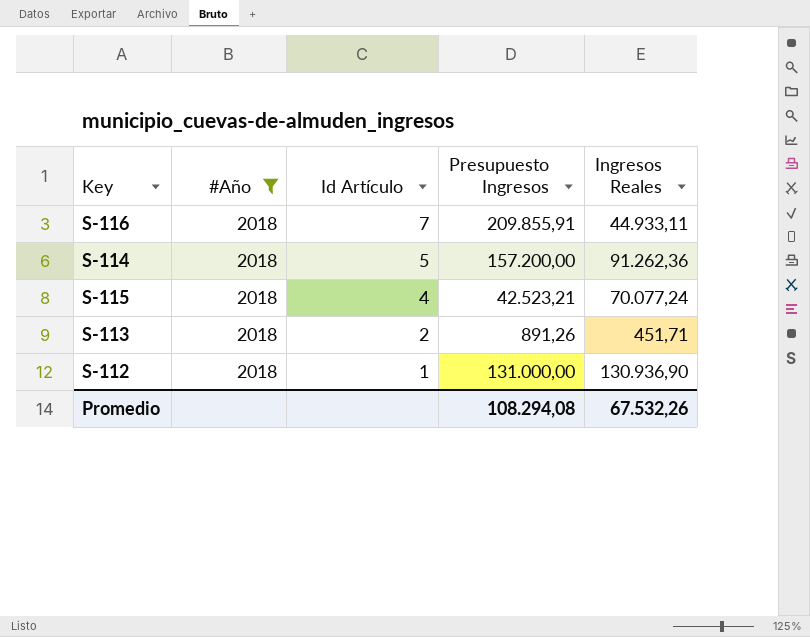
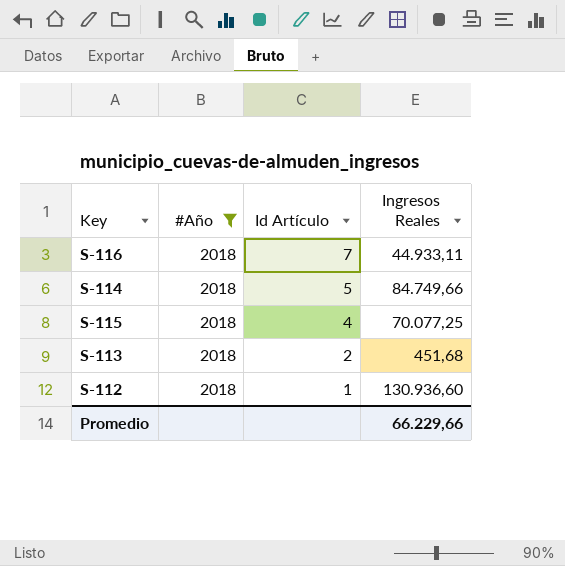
column Presupuesto Ingresos | position: 4 -> none
S-114 | Ingresos Reales: 91.262,36 -> 84.749,66
S-115 | Ingresos Reales: 70.077,24 -> 70.077,25
S-113 | Ingresos Reales: 451,71 -> 451,68
S-112 | Ingresos Reales: 130.936,90 -> 130.936,60
Promedio | Ingresos Reales: 67.532,26 -> 66.229,66

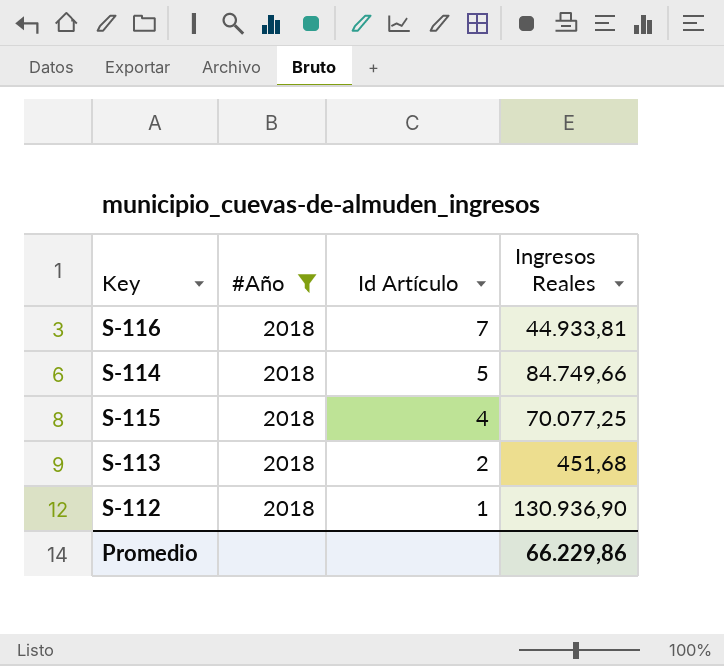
S-116 | Ingresos Reales: 44.933,11 -> 44.933,81
S-112 | Ingresos Reales: 130.936,60 -> 130.936,90
Promedio | Ingresos Reales: 66.229,66 -> 66.229,86

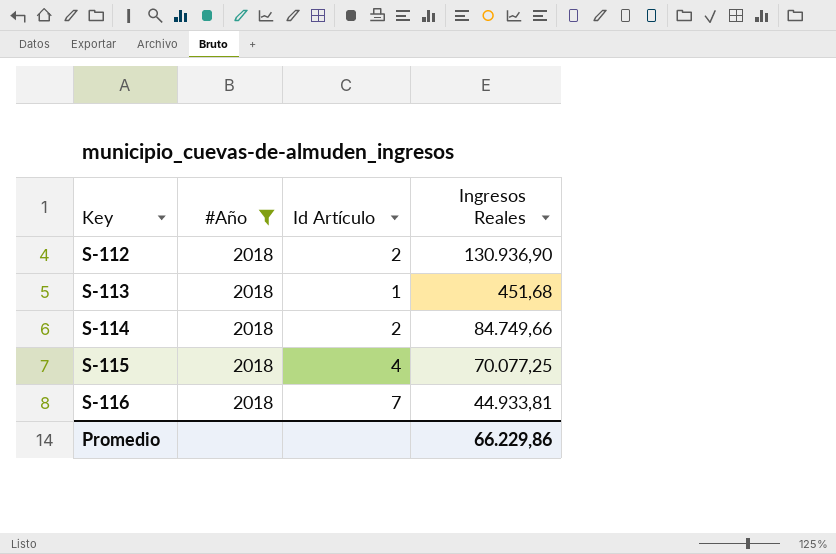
row order: Id Artículo descending -> Key ascending
S-112 | Id Artículo: 1 -> 2
S-113 | Id Artículo: 2 -> 1
S-114 | Id Artículo: 5 -> 2

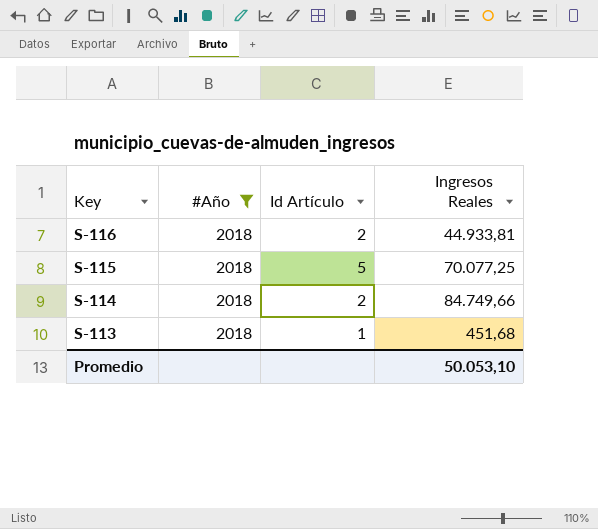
row order: Key ascending -> Key descending
row S-112: 2018 | 2 | 130.936,90 -> none
S-116 | Id Artículo: 7 -> 2
S-115 | Id Artículo: 4 -> 5
Promedio | Ingresos Reales: 66.229,86 -> 50.053,10

